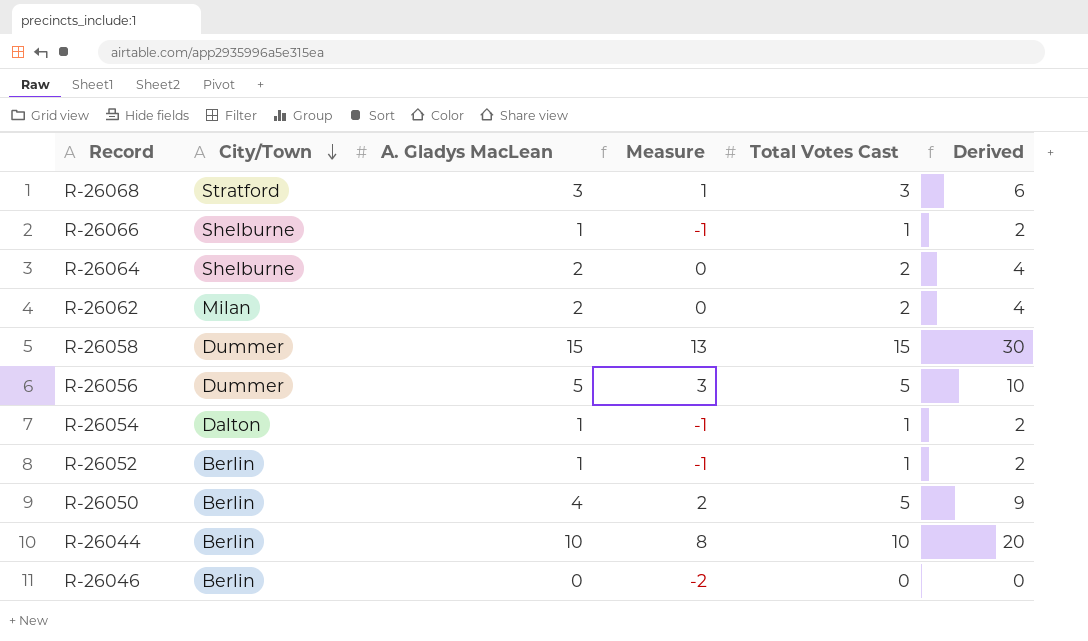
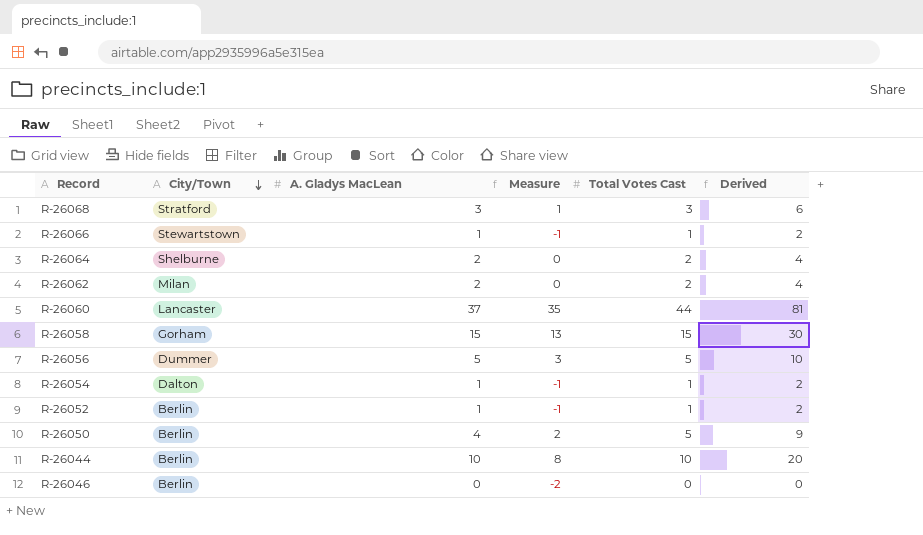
R-26066 | City/Town: Shelburne -> Stewartstown
row R-26060: none -> Lancaster | 37 | 35 | 44 | 81
R-26058 | City/Town: Dummer -> Gorham

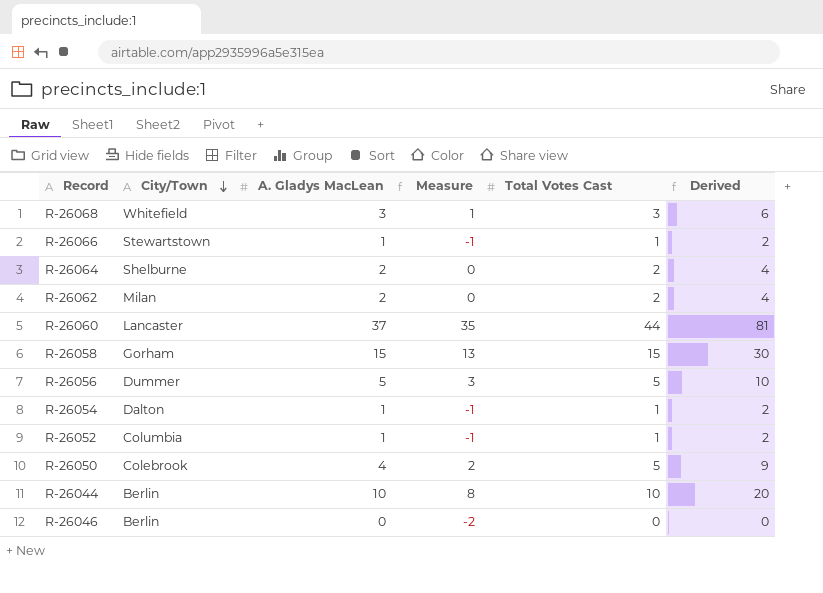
R-26068 | City/Town: Stratford -> Whitefield
R-26052 | City/Town: Berlin -> Columbia
R-26050 | City/Town: Berlin -> Colebrook

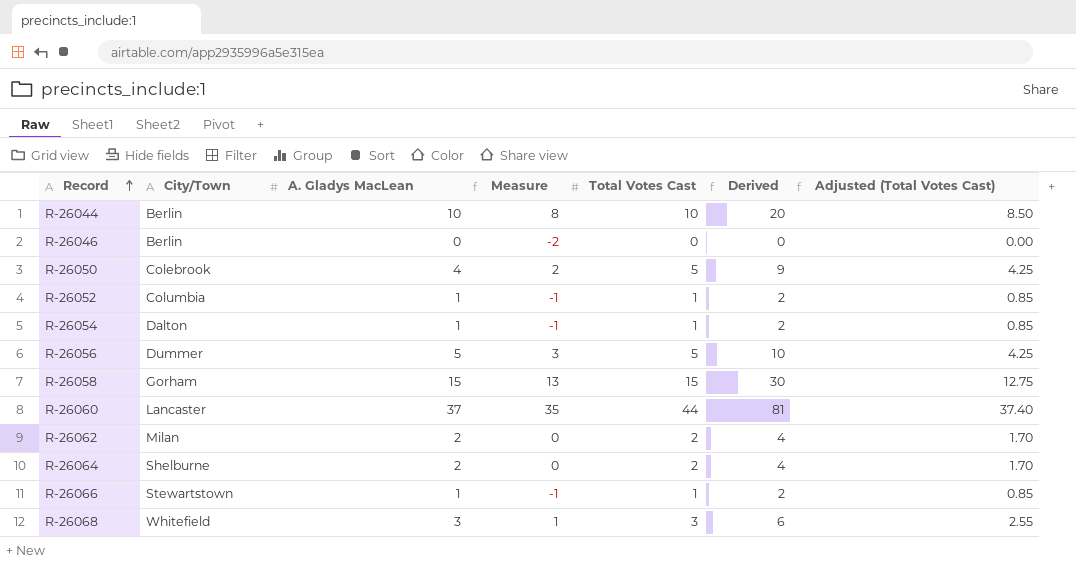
row order: City/Town descending -> Record ascending
column Adjusted (Total Votes Cast) | formula: none -> [Total Votes Cast] * 0.85

